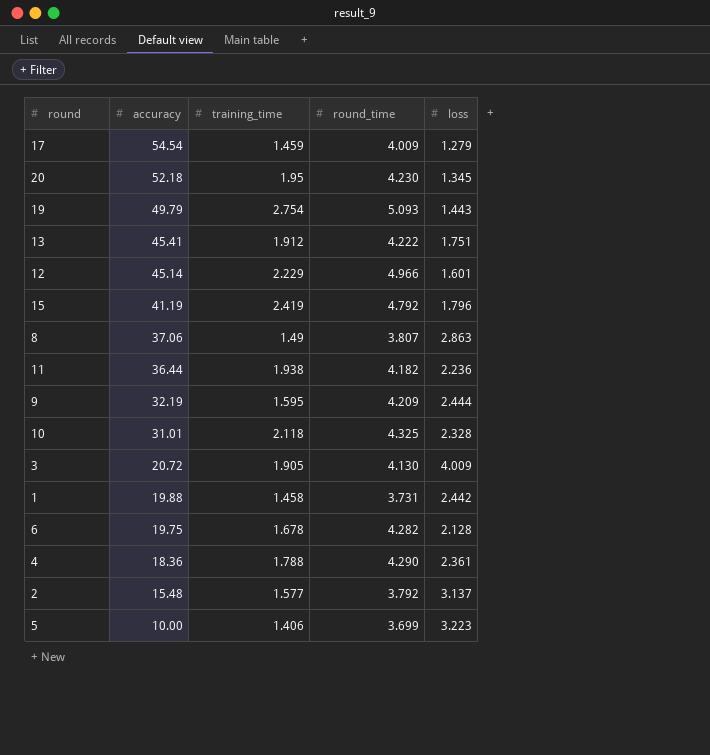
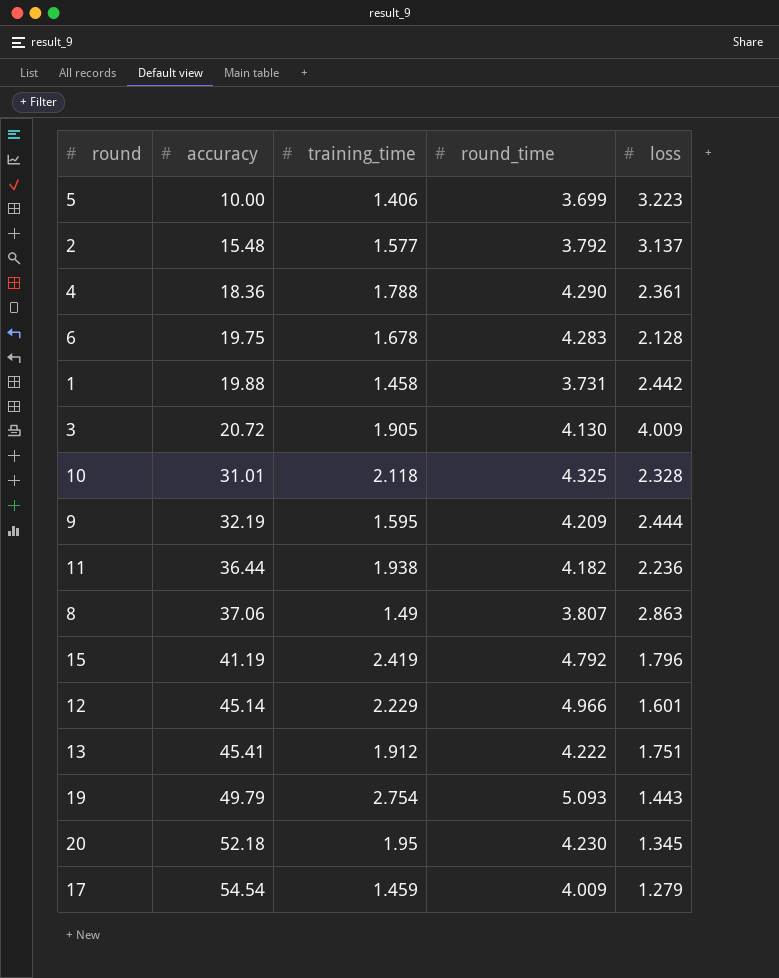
row order: accuracy descending -> accuracy ascending
6 | round_time: 4.282 -> 4.283

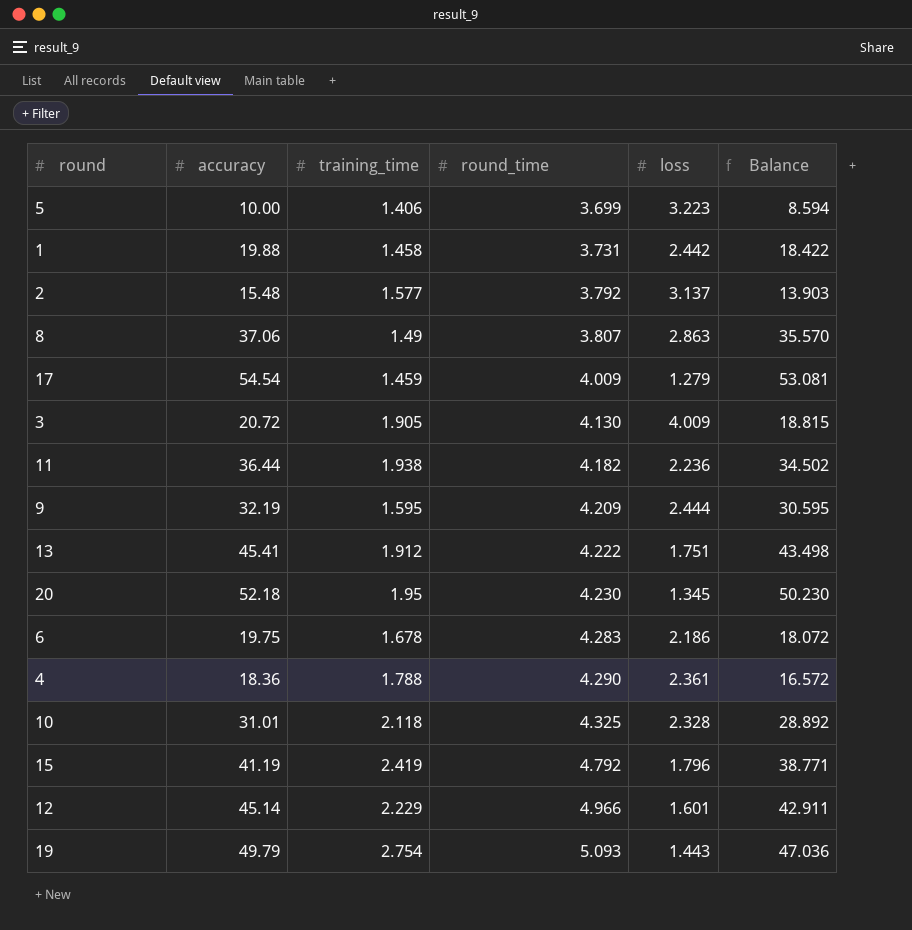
row order: accuracy ascending -> round_time ascending
column Balance | formula: none -> [accuracy] - [training_time]
6 | loss: 2.128 -> 2.186

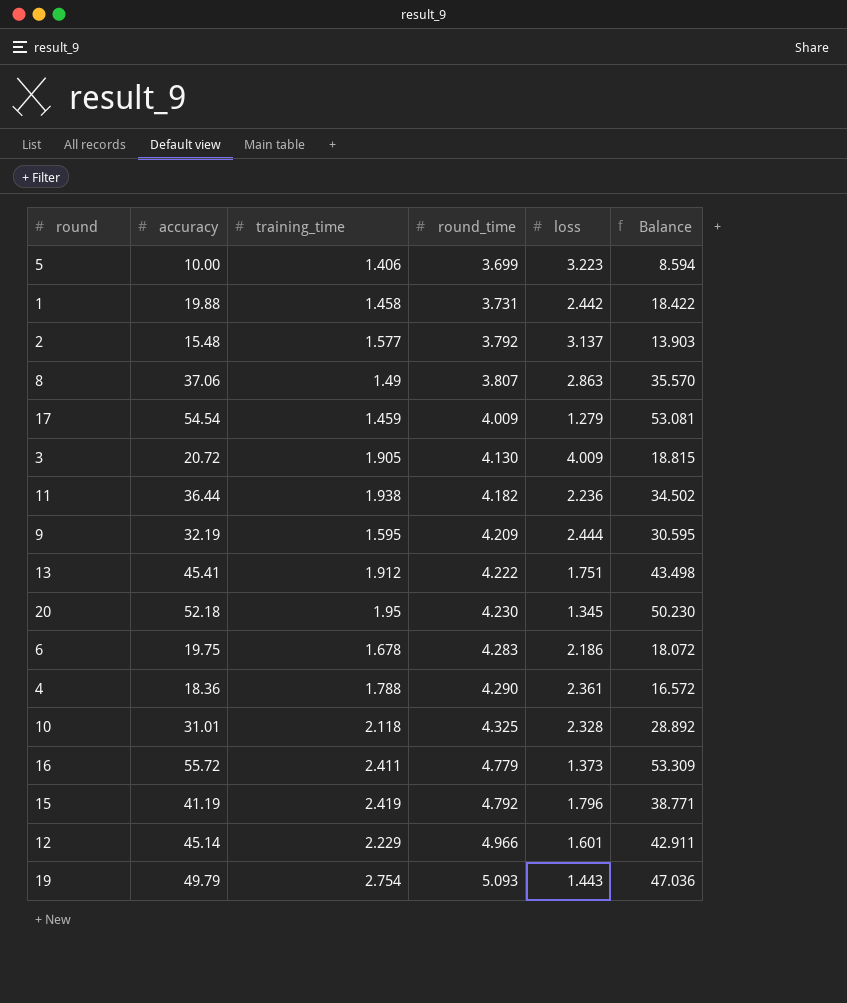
row 16: none -> 55.72 | 2.411 | 4.779 | 1.373 | 53.309

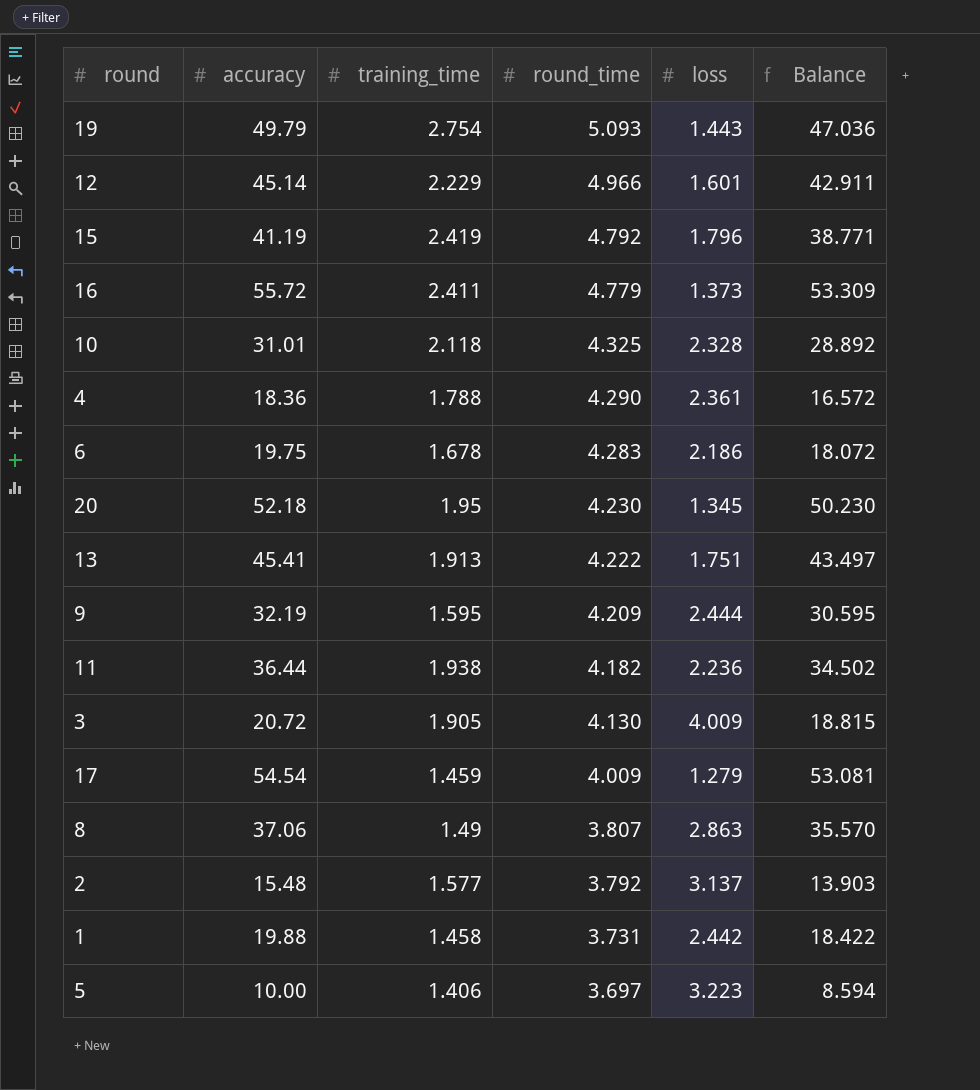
row order: round_time ascending -> round_time descending
13 | training_time: 1.912 -> 1.913
13 | Balance: 43.498 -> 43.497
5 | round_time: 3.699 -> 3.697

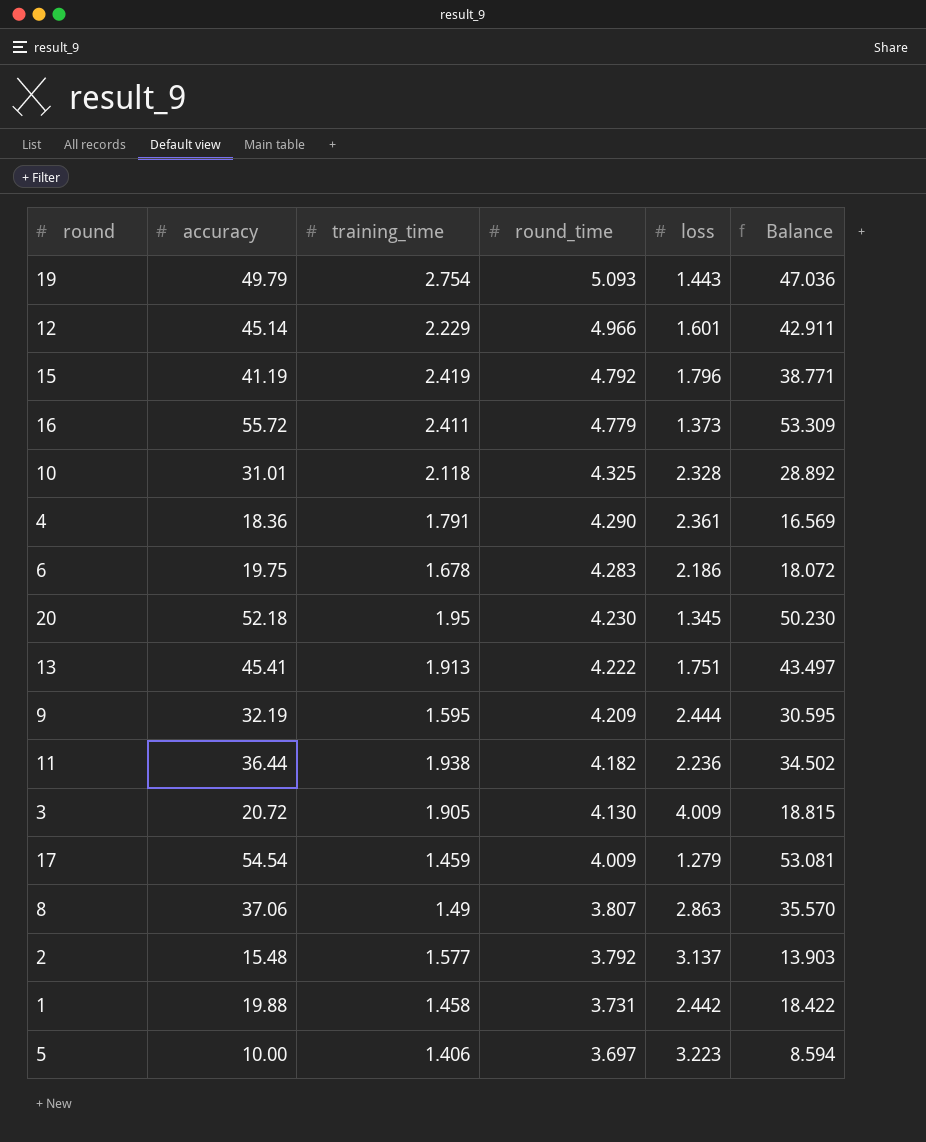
4 | training_time: 1.788 -> 1.791
4 | Balance: 16.572 -> 16.569

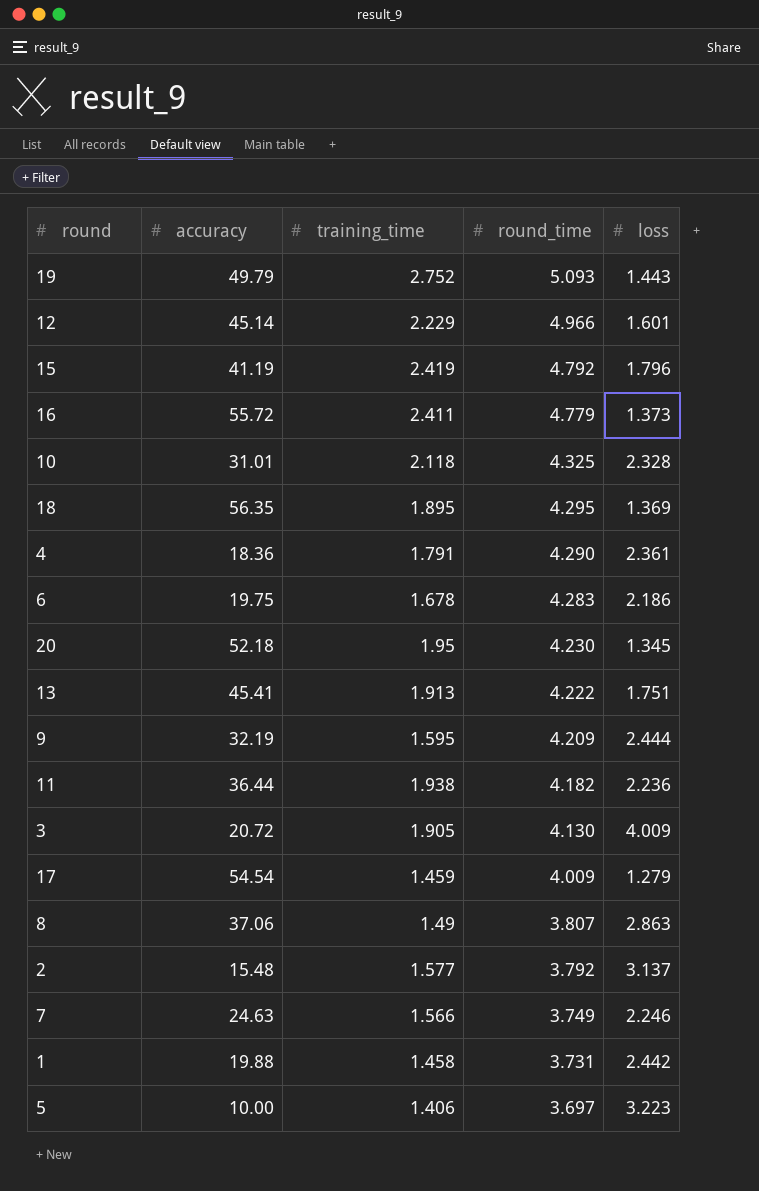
column Balance | formula: [accuracy] - [training_time] -> none
19 | training_time: 2.754 -> 2.752
row 18: none -> 56.35 | 1.895 | 4.295 | 1.369
row 7: none -> 24.63 | 1.566 | 3.749 | 2.246

